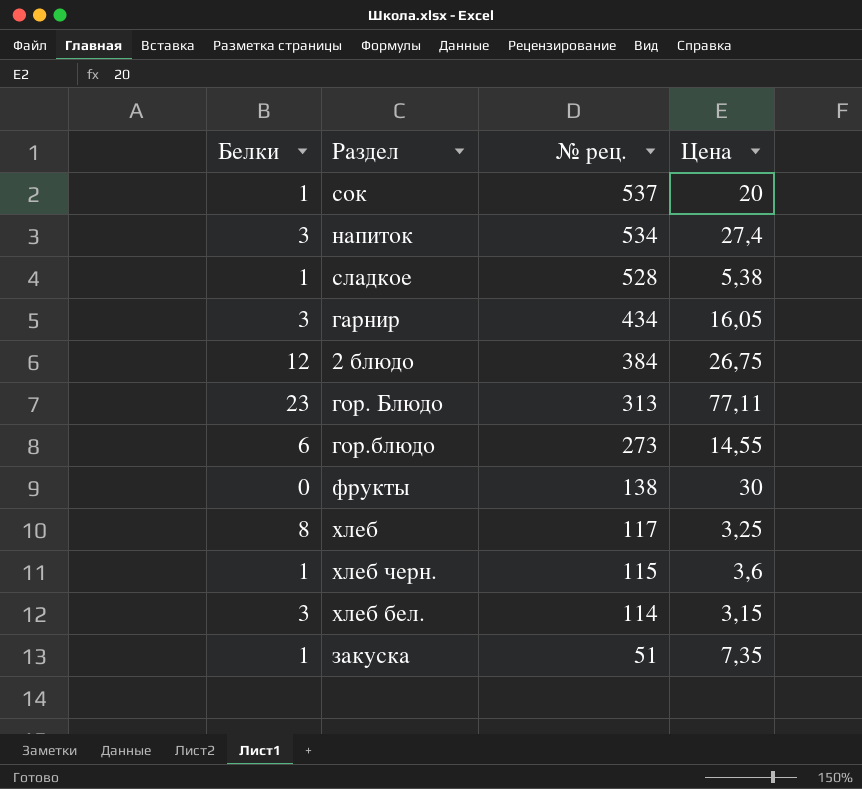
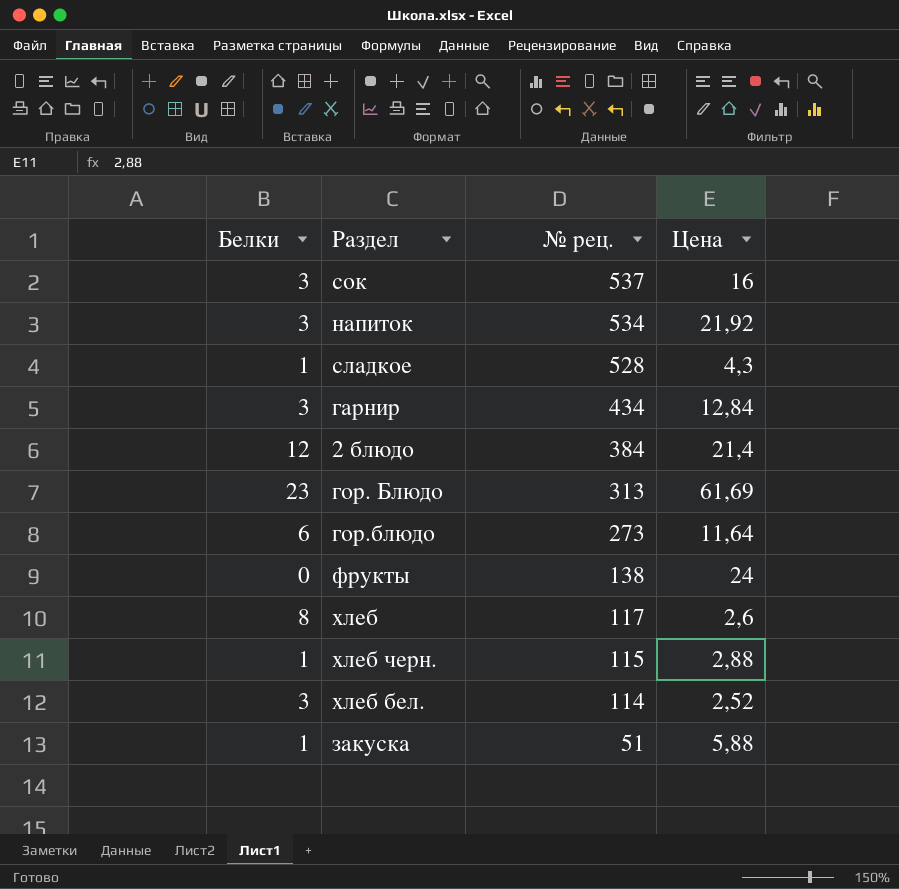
сок | Белки: 1 -> 3
сок | Цена: 20 -> 16
напиток | Цена: 27,4 -> 21,92
сладкое | Цена: 5,38 -> 4,3
гарнир | Цена: 16,05 -> 12,84
2 блюдо | Цена: 26,75 -> 21,4
гор. Блюдо | Цена: 77,11 -> 61,69
гор.блюдо | Цена: 14,55 -> 11,64
фрукты | Цена: 30 -> 24
хлеб | Цена: 3,25 -> 2,6
хлеб черн. | Цена: 3,6 -> 2,88
хлеб бел. | Цена: 3,15 -> 2,52
закуска | Цена: 7,35 -> 5,88

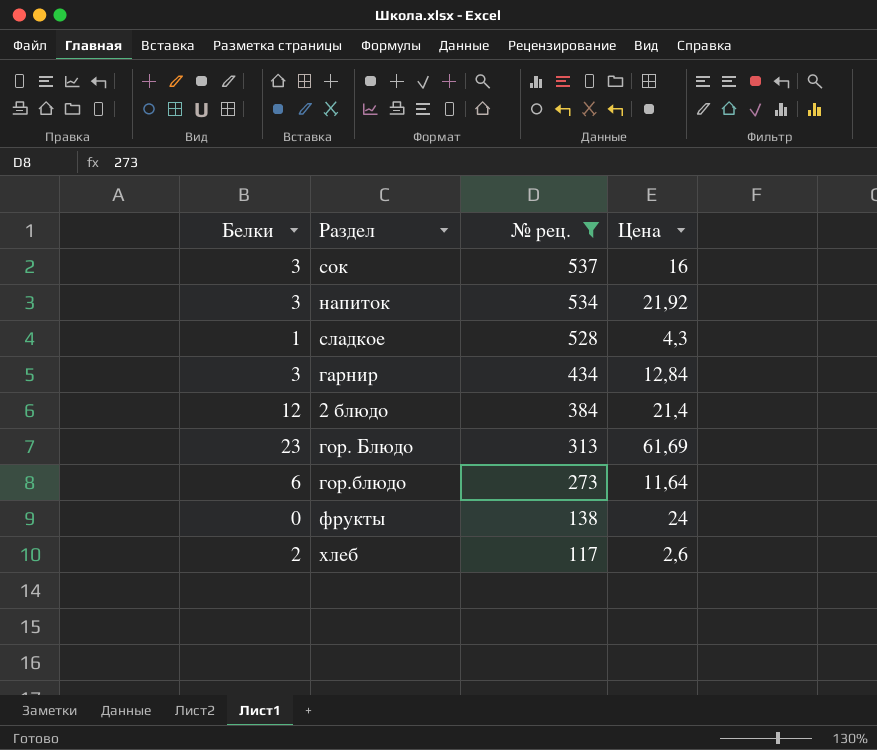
filter: none -> № рец. >= 117
хлеб | Белки: 8 -> 2

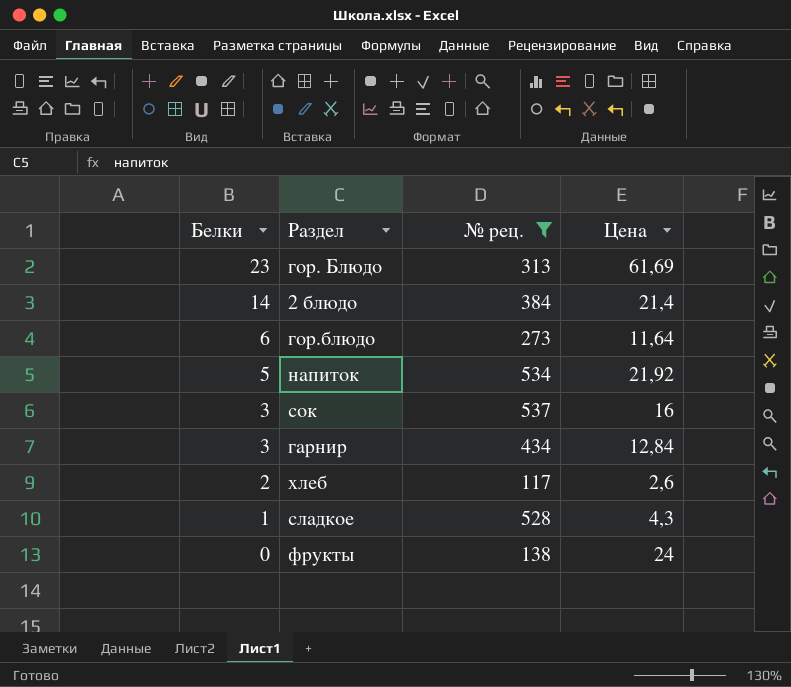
row order: № рец. descending -> Белки descending
2 блюдо | Белки: 12 -> 14
напиток | Белки: 3 -> 5

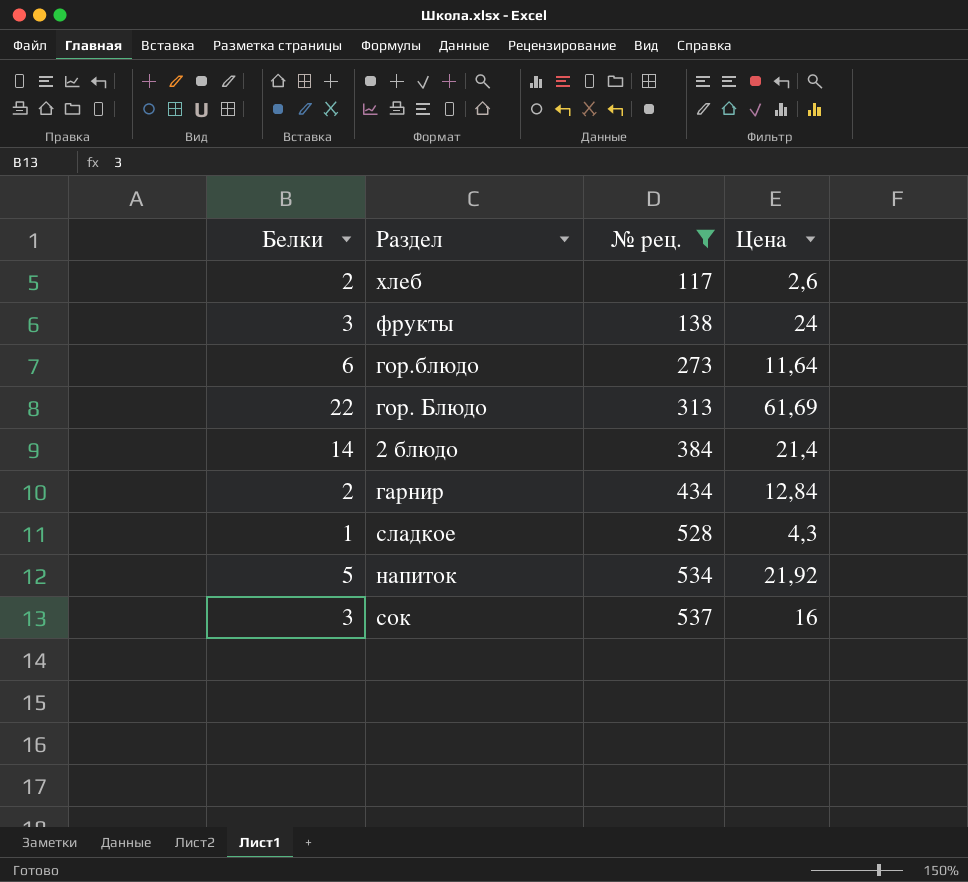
row order: Белки descending -> № рец. ascending
фрукты | Белки: 0 -> 3
гор. Блюдо | Белки: 23 -> 22
гарнир | Белки: 3 -> 2

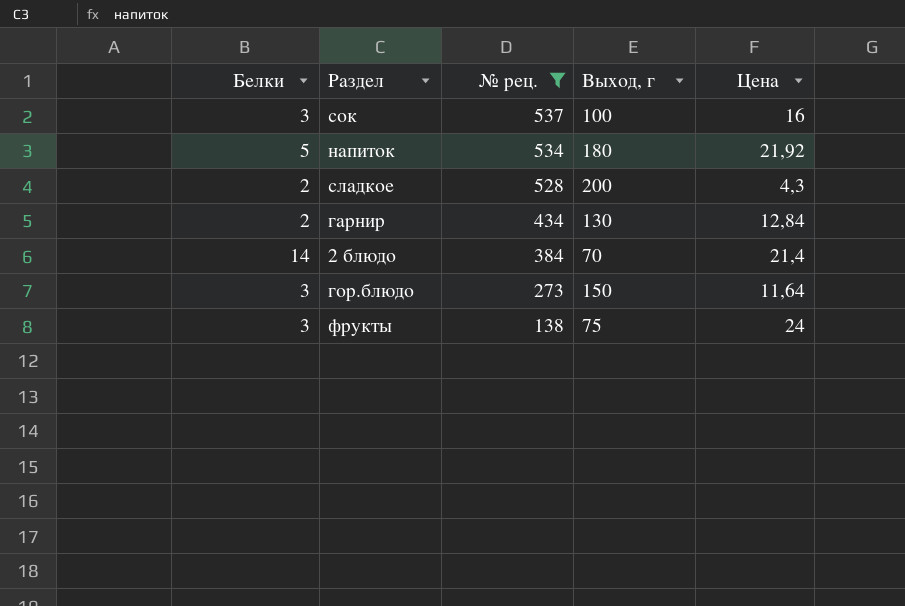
row order: № рец. ascending -> № рец. descending
column Выход, г | position: none -> 4
row хлеб: 2 | 117 | 2,6 -> none
row гор. Блюдо: 22 | 313 | 61,69 -> none
сладкое | Белки: 1 -> 2
гор.блюдо | Белки: 6 -> 3

